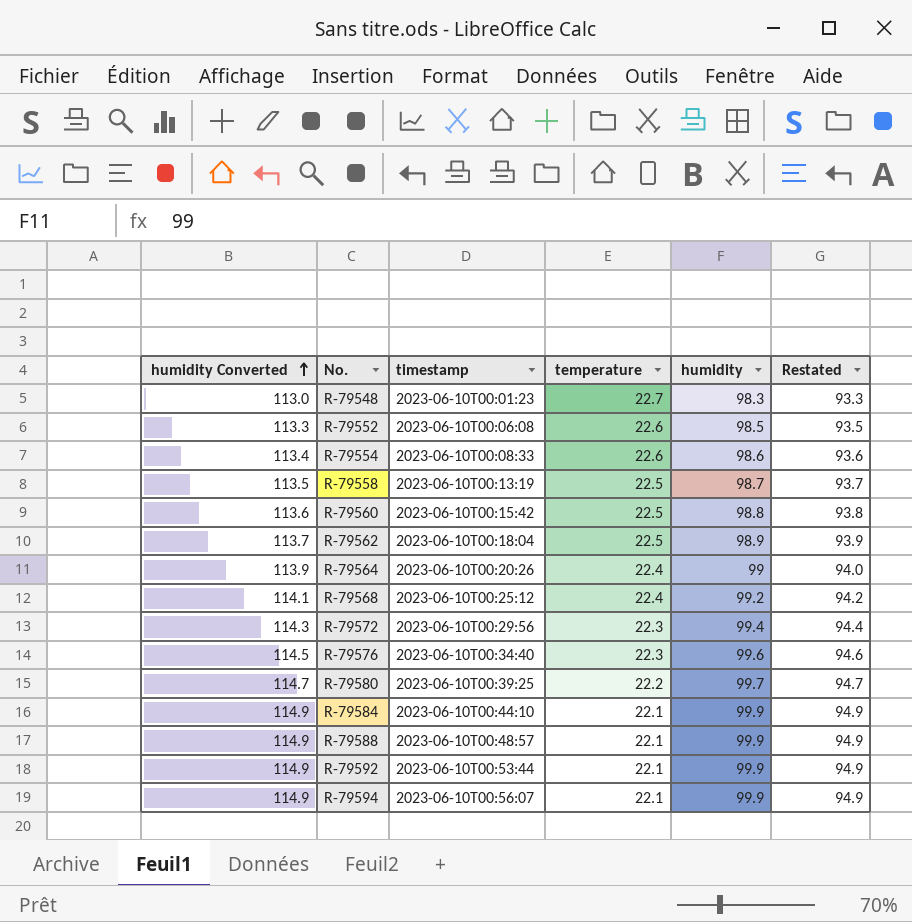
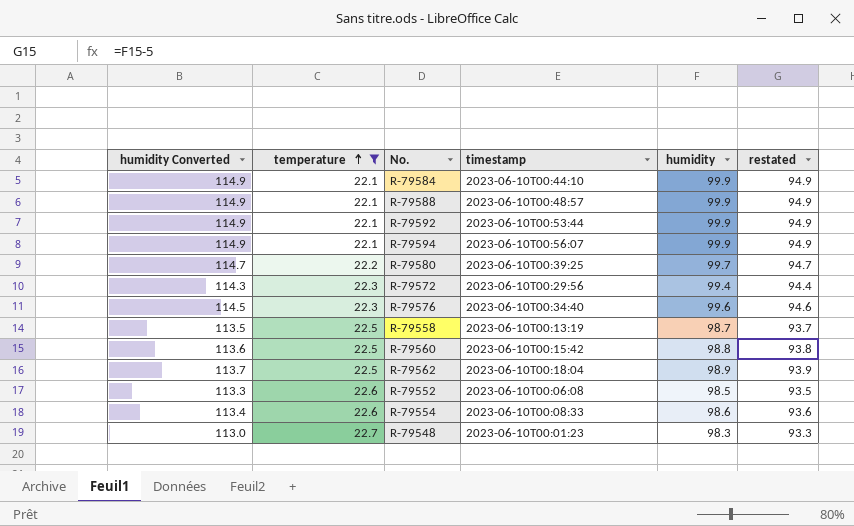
filter: none -> temperature != 22.4
row order: humidity Converted ascending -> temperature ascending
column temperature | position: 4 -> 2
column name: Restated -> restated

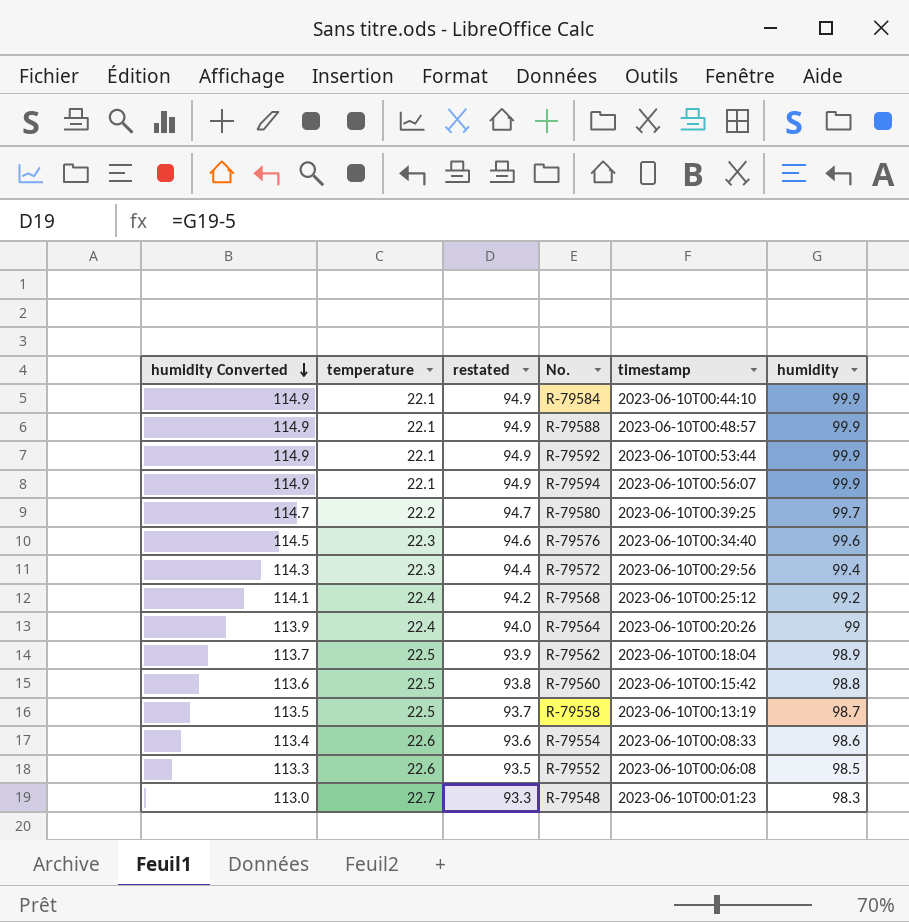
filter: temperature != 22.4 -> none
row order: temperature ascending -> humidity Converted descending
column restated | position: 6 -> 3

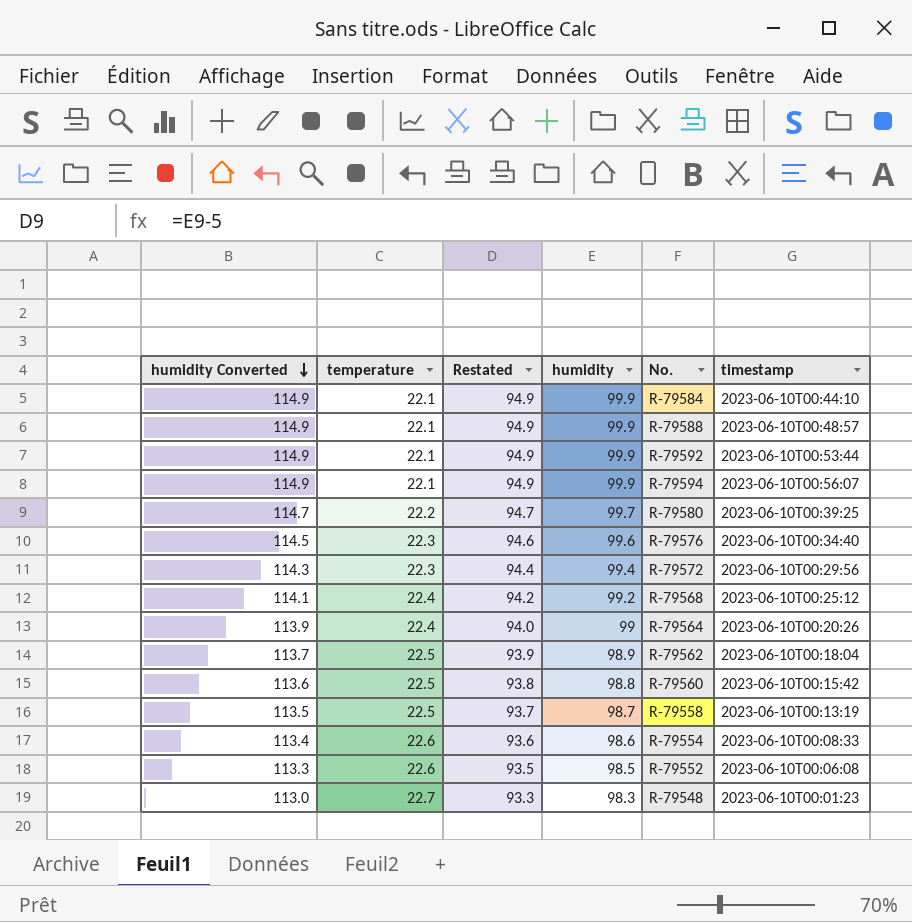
column name: restated -> Restated
column humidity | position: 6 -> 4

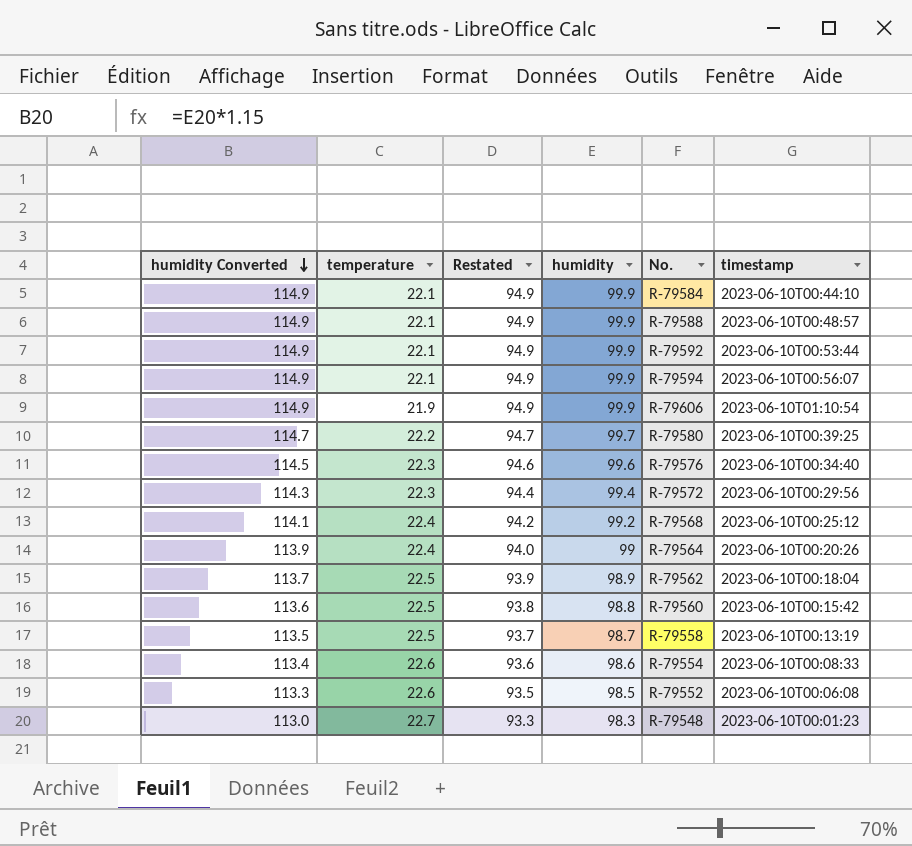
row R-79606: none -> 114.9 | 21.9 | 94.9 | 99.9 | 2023-06-10T01:10:54

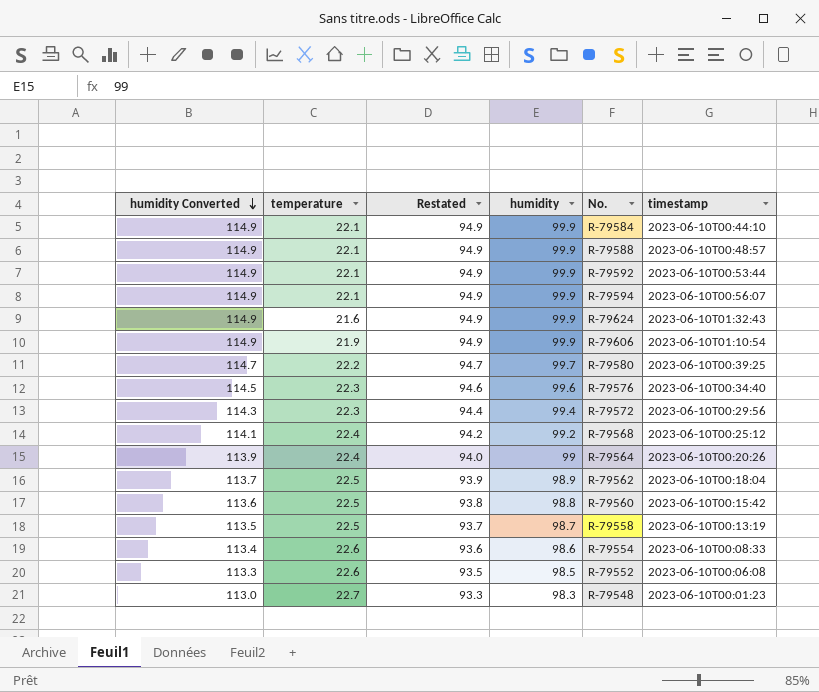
row R-79624: none -> 114.9 | 21.6 | 94.9 | 99.9 | 2023-06-10T01:32:43

